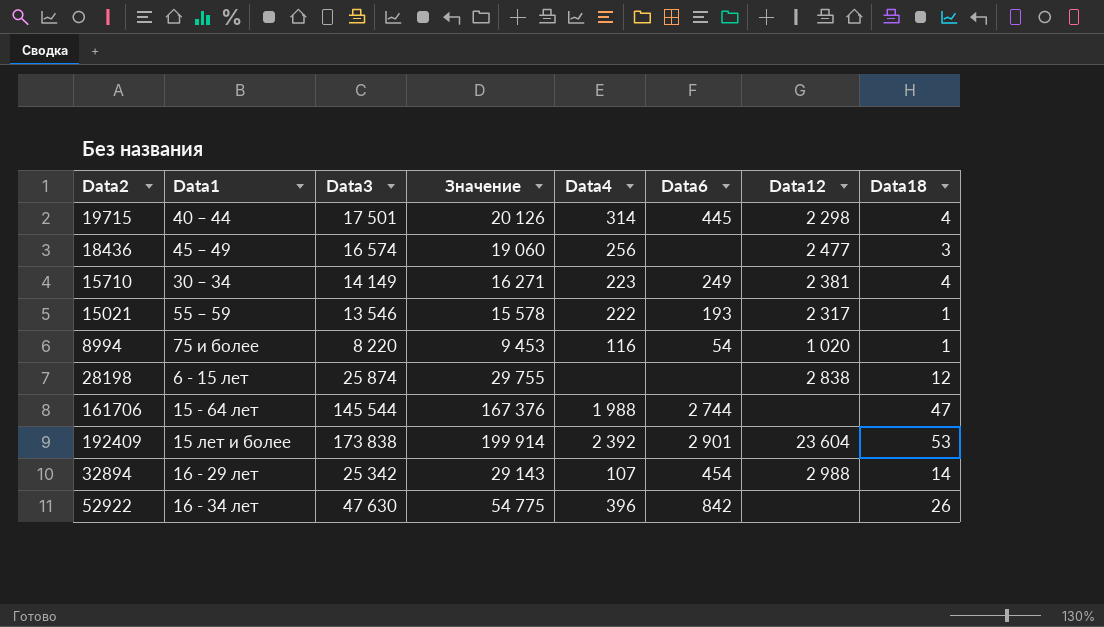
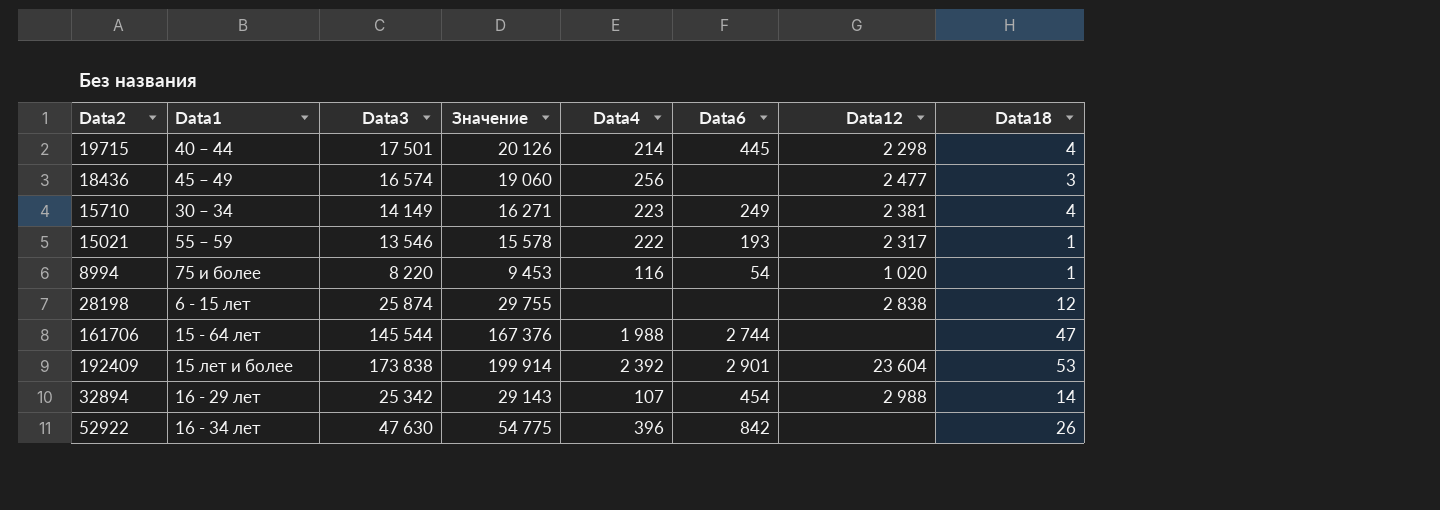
19715 | Data4: 314 -> 214

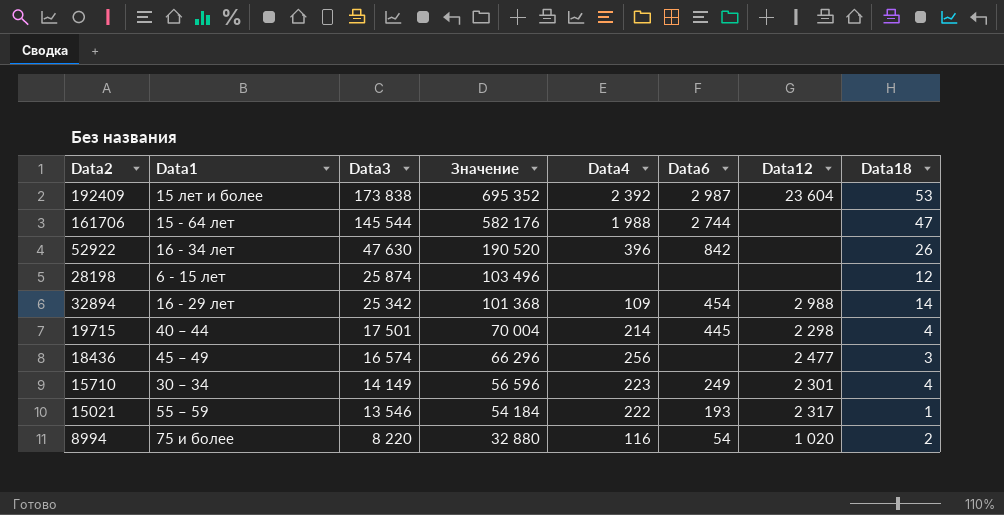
row order: none -> Data3 descending
column Значение | formula: [Data3] * 1,15 -> [Data3] * 4
192409 | Data6: 2 901 -> 2 987
28198 | Data12: 2 838 -> none
32894 | Data4: 107 -> 109
15710 | Data12: 2 381 -> 2 301
8994 | Data18: 1 -> 2

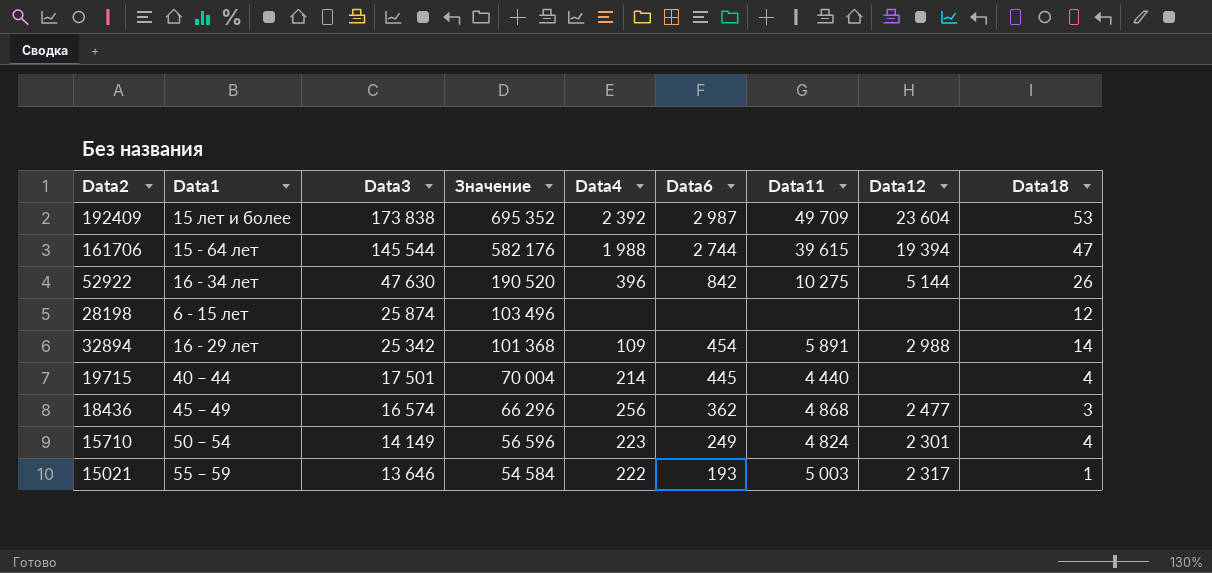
column Data11 | position: none -> 7
row 8994: 75 и более | 8 220 | 32 880 | 116 | 54 | 1 020 | 2 -> none
161706 | Data12: none -> 19 394
52922 | Data12: none -> 5 144
19715 | Data12: 2 298 -> none
18436 | Data6: none -> 362
15710 | Data1: 30 – 34 -> 50 – 54
15021 | Data3: 13 546 -> 13 646
15021 | Значение: 54 184 -> 54 584

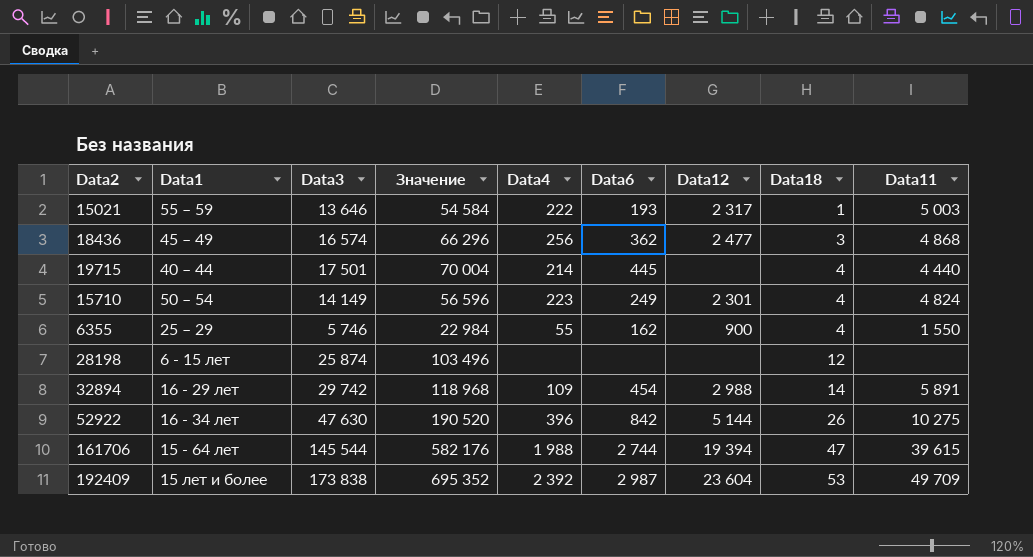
row order: Data3 descending -> Data18 ascending
column Data11 | position: 7 -> 9
row 6355: none -> 25 – 29 | 5 746 | 22 984 | 55 | 162 | 900 | 4 | 1 550
32894 | Data3: 25 342 -> 29 742
32894 | Значение: 101 368 -> 118 968

